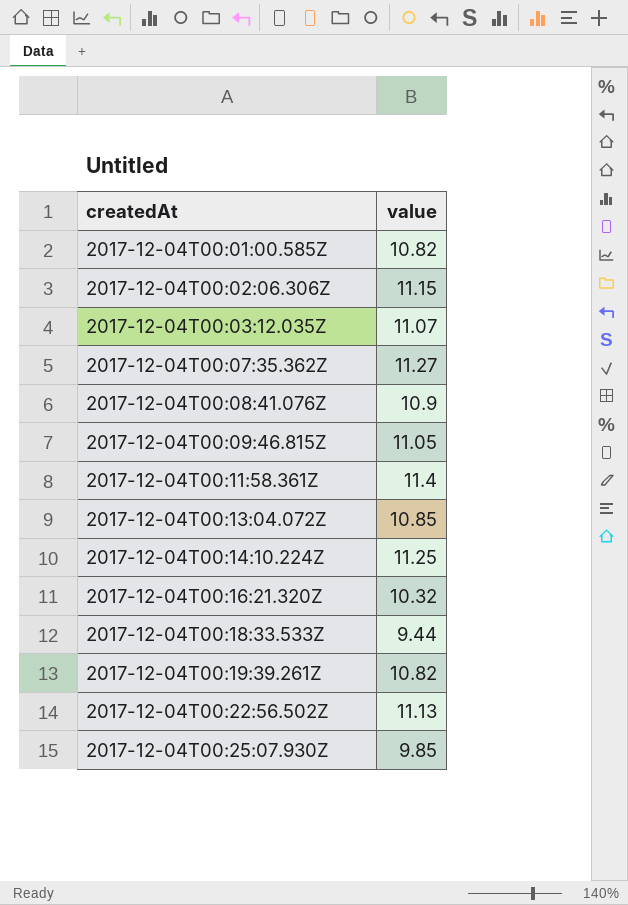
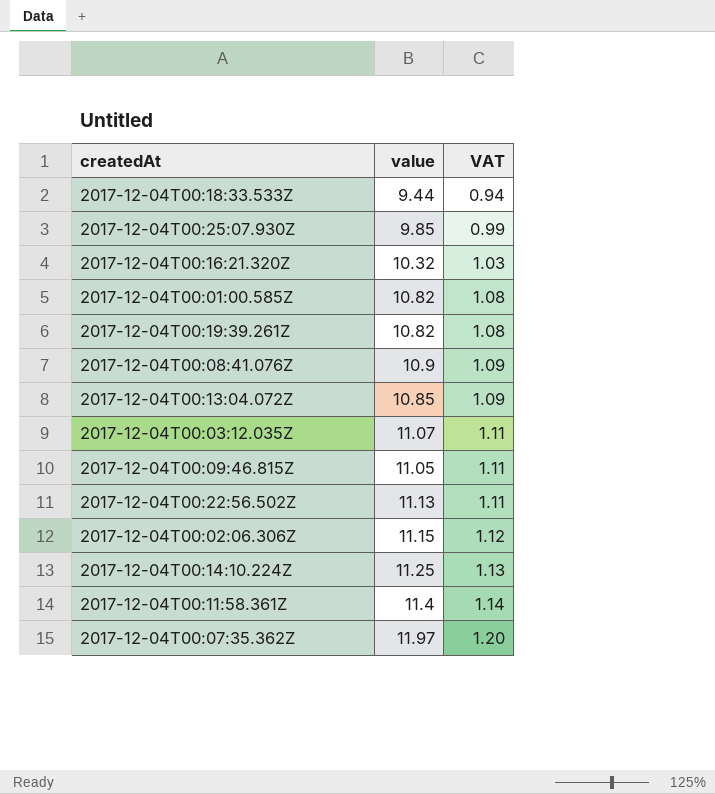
row order: createdAt ascending -> VAT ascending
column VAT | formula: none -> [value] * 0.1
2017-12-04T00:07:35.362Z | value: 11.27 -> 11.97

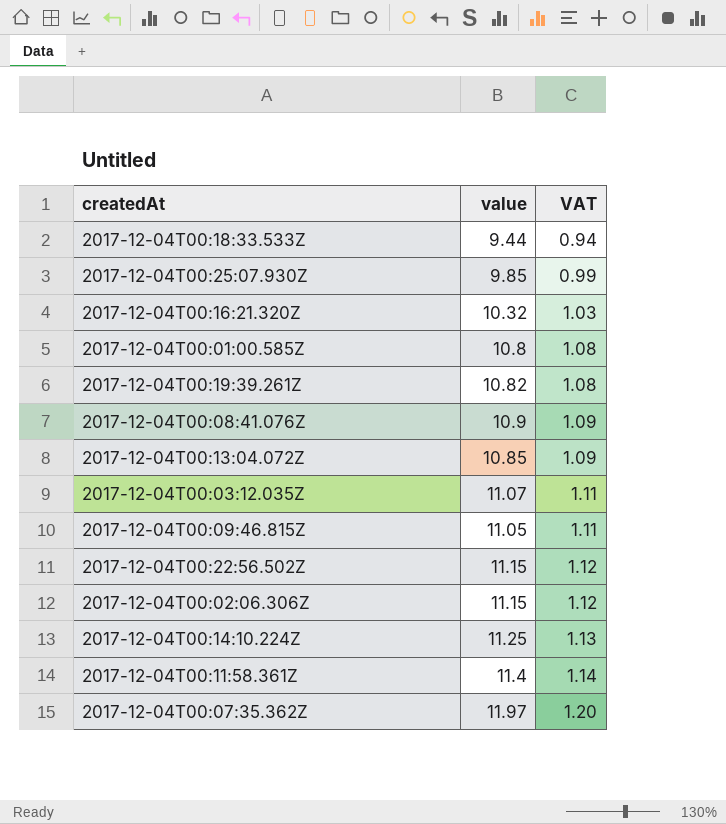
2017-12-04T00:01:00.585Z | value: 10.82 -> 10.8
2017-12-04T00:22:56.502Z | value: 11.13 -> 11.15
2017-12-04T00:22:56.502Z | VAT: 1.11 -> 1.12

